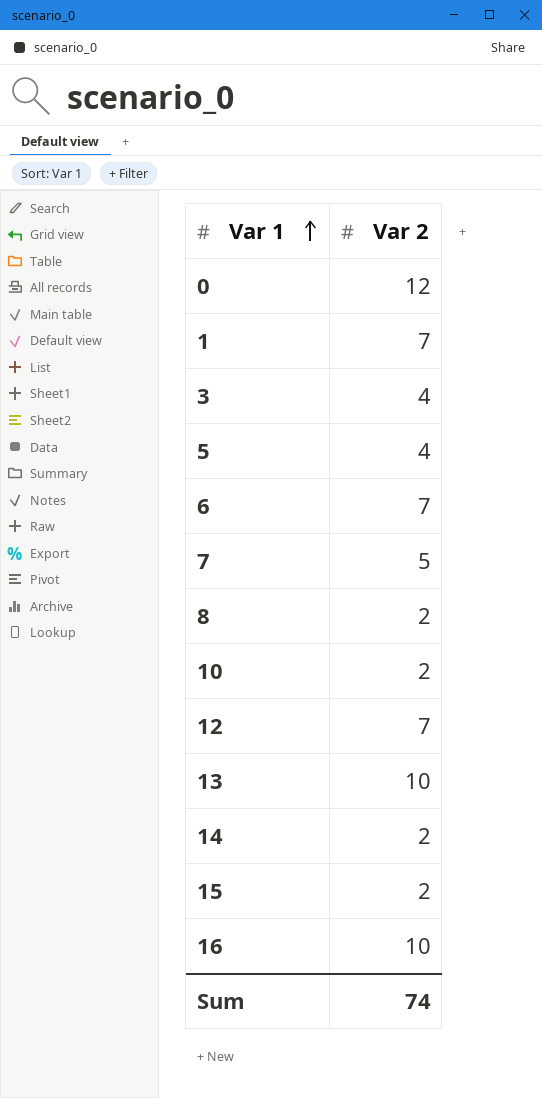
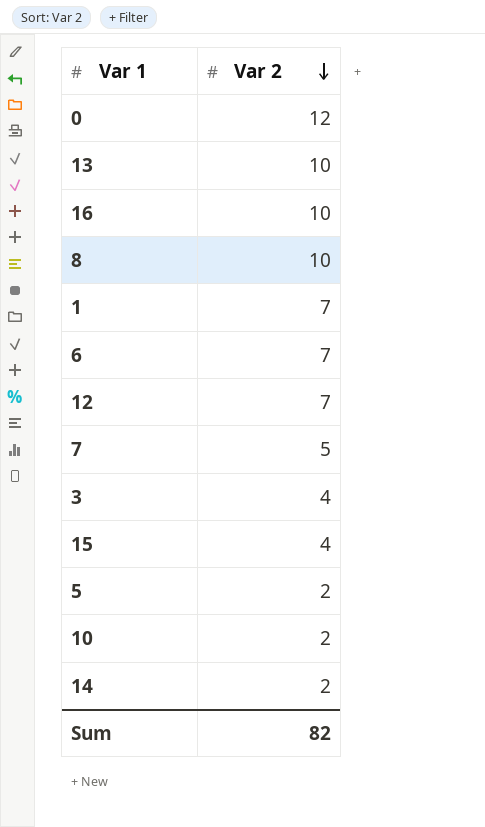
row order: Var 1 ascending -> Var 2 descending
8 | Var 2: 2 -> 10
15 | Var 2: 2 -> 4
5 | Var 2: 4 -> 2
Sum | Var 2: 74 -> 82

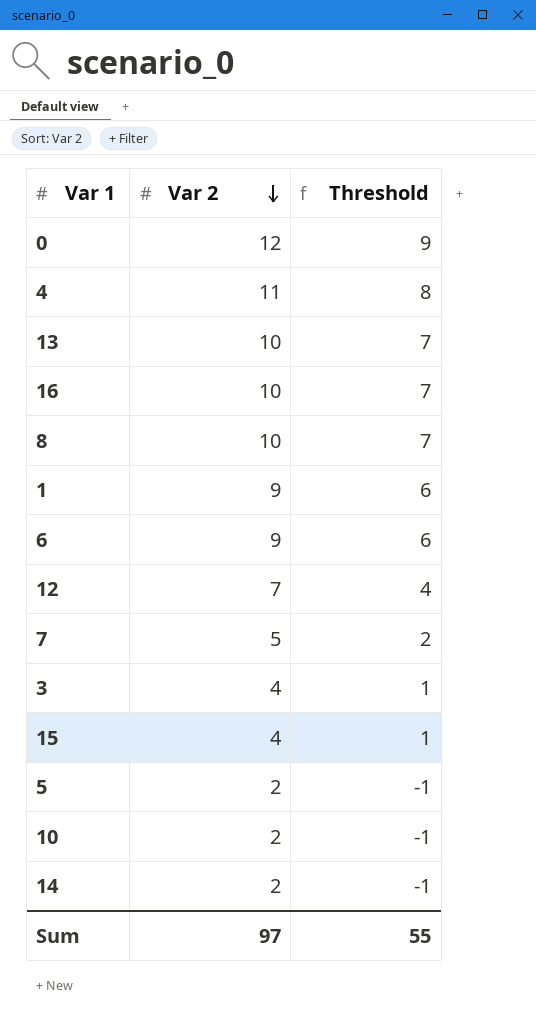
column Threshold | formula: none -> [Var 2] - 3
row 4: none -> 11 | 8
1 | Var 2: 7 -> 9
6 | Var 2: 7 -> 9
Sum | Var 2: 82 -> 97

